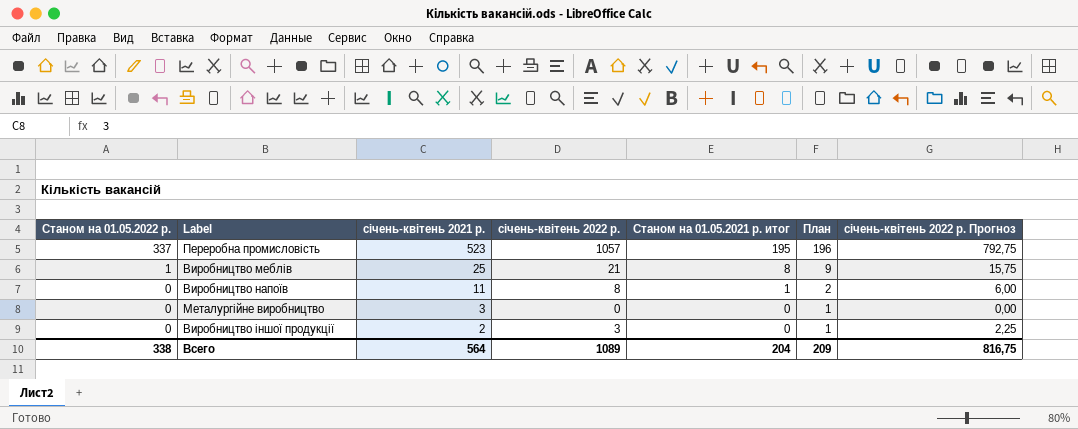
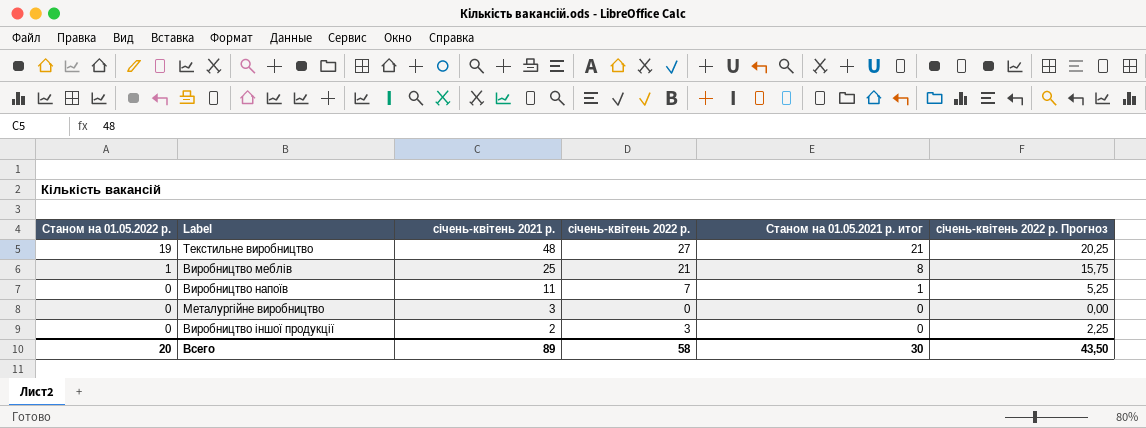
column План | formula: [Станом на 01.05.2021 р. итог] + 1 -> none
row Переробна промисловість: 337 | 523 | 1057 | 195 | 196 | 792,75 -> none
row Текстильне виробництво: none -> 19 | 48 | 27 | 21 | 20,25
Виробництво напоїв | січень-квітень 2022 р.: 8 -> 7
Виробництво напоїв | січень-квітень 2022 р. Прогноз: 6,00 -> 5,25
Всего | Станом на 01.05.2022 р.: 338 -> 20
Всего | січень-квітень 2021 р.: 564 -> 89
Всего | січень-квітень 2022 р.: 1089 -> 58
Всего | Станом на 01.05.2021 р. итог: 204 -> 30
Всего | січень-квітень 2022 р. Прогноз: 816,75 -> 43,50

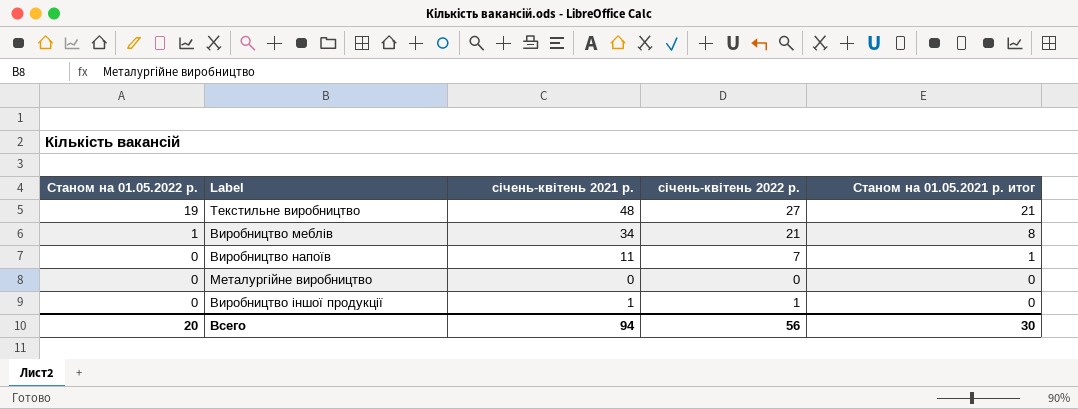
column січень-квітень 2022 р. Прогноз | formula: [січень-квітень 2022 р.] * 0,75 -> none
Виробництво меблів | січень-квітень 2021 р.: 25 -> 34
Металургійне виробництво | січень-квітень 2021 р.: 3 -> 0
Виробництво іншої продукції | січень-квітень 2021 р.: 2 -> 1
Виробництво іншої продукції | січень-квітень 2022 р.: 3 -> 1
Всего | січень-квітень 2021 р.: 89 -> 94
Всего | січень-квітень 2022 р.: 58 -> 56

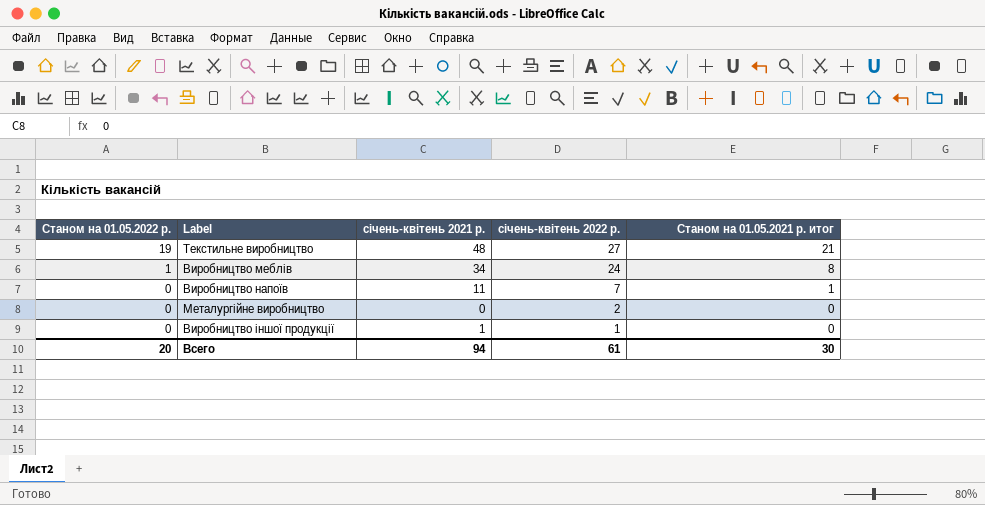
Виробництво меблів | січень-квітень 2022 р.: 21 -> 24
Металургійне виробництво | січень-квітень 2022 р.: 0 -> 2
Всего | січень-квітень 2022 р.: 56 -> 61

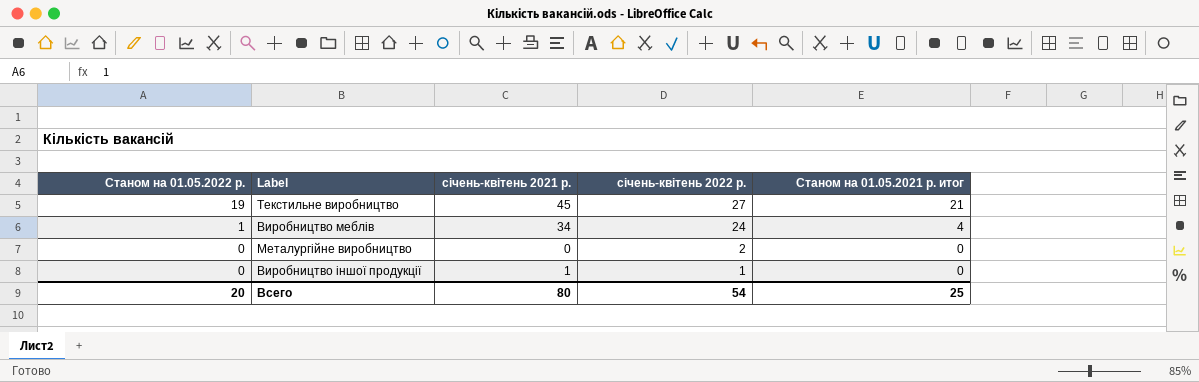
row Виробництво напоїв: 0 | 11 | 7 | 1 -> none
Текстильне виробництво | січень-квітень 2021 р.: 48 -> 45
Виробництво меблів | Станом на 01.05.2021 р. итог: 8 -> 4
Всего | січень-квітень 2021 р.: 94 -> 80
Всего | січень-квітень 2022 р.: 61 -> 54
Всего | Станом на 01.05.2021 р. итог: 30 -> 25

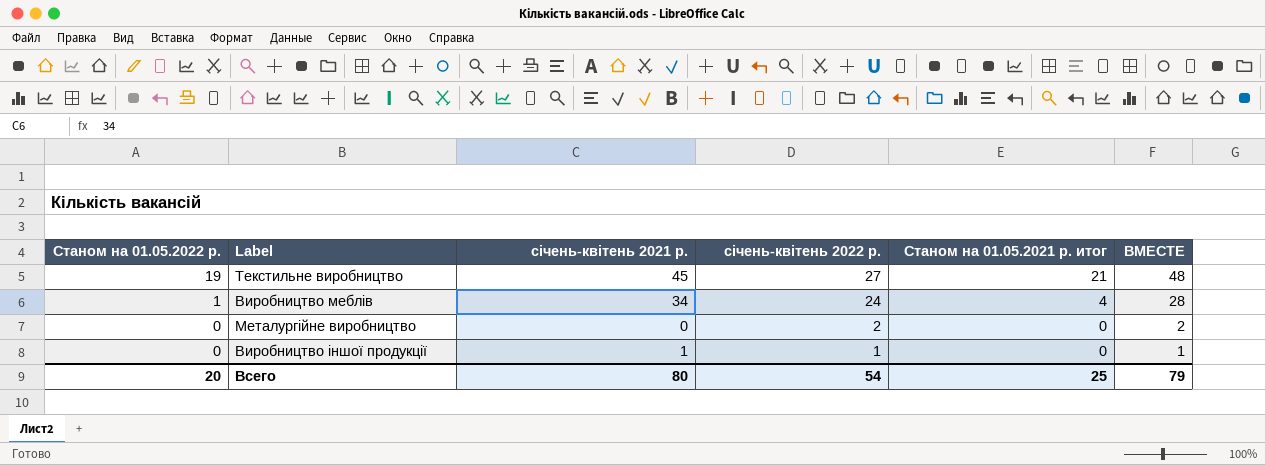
column ВМЕСТЕ | formula: none -> [січень-квітень 2022 р.] + [Станом на 01.05.2021 р. итог]

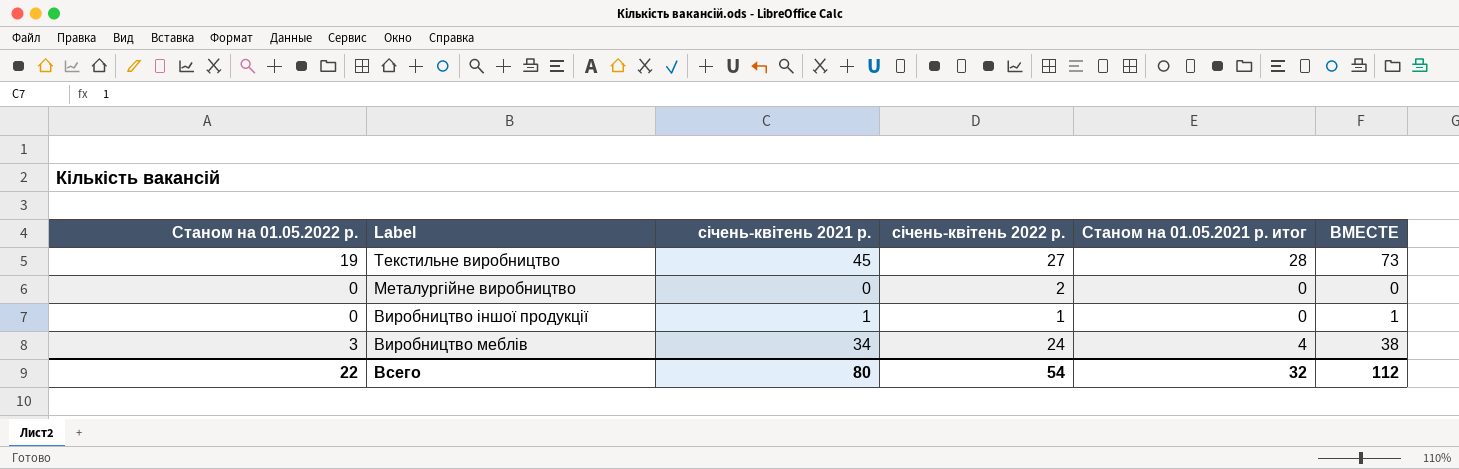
row order: Станом на 01.05.2022 р. descending -> Label descending
column ВМЕСТЕ | formula: [січень-квітень 2022 р.] + [Станом на 01.05.2021 р. итог] -> [січень-квітень 2021 р.] + [Станом на 01.05.2021 р. итог]
Текстильне виробництво | Станом на 01.05.2021 р. итог: 21 -> 28
Виробництво меблів | Станом на 01.05.2022 р.: 1 -> 3
Всего | Станом на 01.05.2022 р.: 20 -> 22
Всего | Станом на 01.05.2021 р. итог: 25 -> 32
Всего | ВМЕСТЕ: 79 -> 112

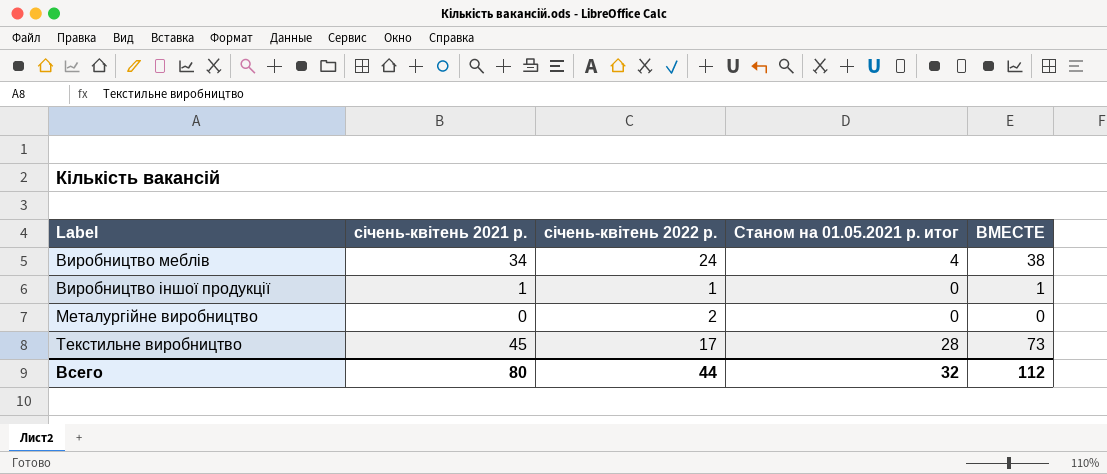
row order: Label descending -> Label ascending
column Станом на 01.05.2022 р. | position: 1 -> none
Текстильне виробництво | січень-квітень 2022 р.: 27 -> 17
Всего | січень-квітень 2022 р.: 54 -> 44

